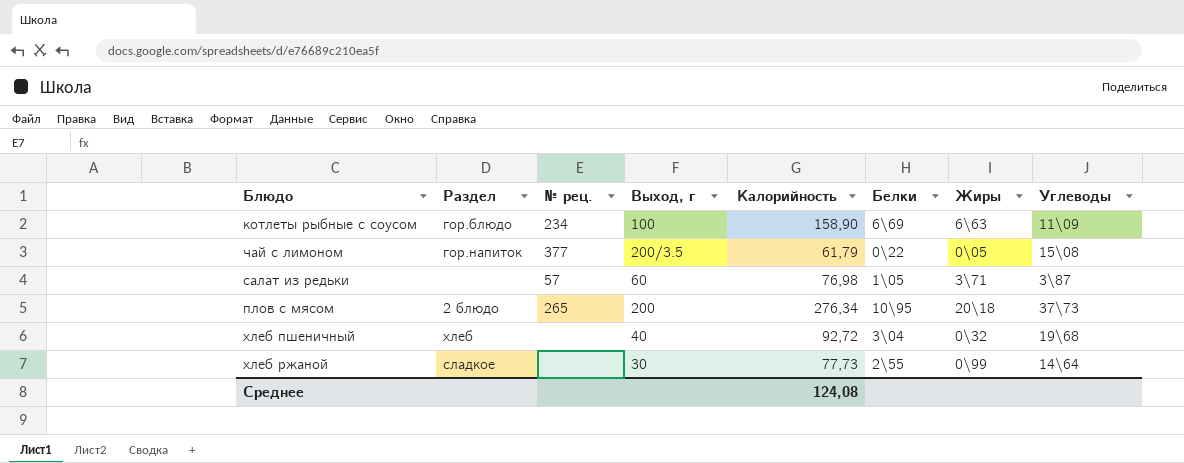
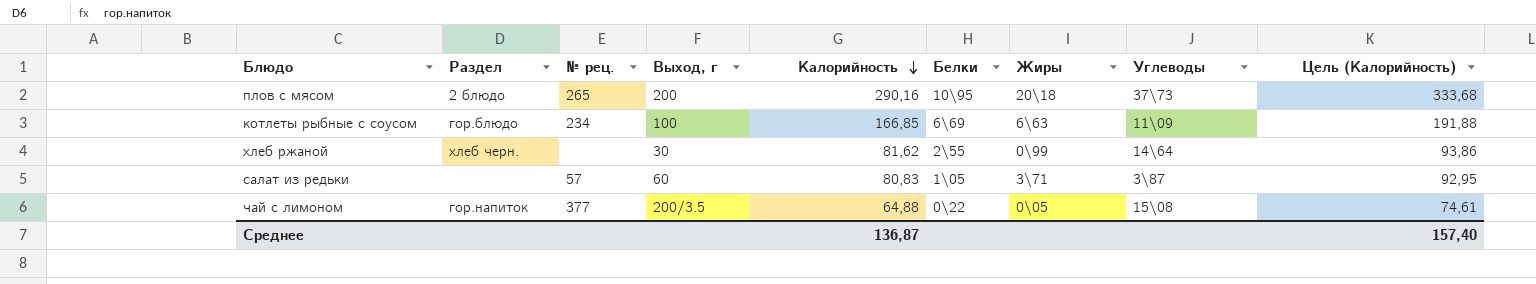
row order: none -> Калорийность descending
column Цель (Калорийность) | formula: none -> [Калорийность] * 1,15
row хлеб пшеничный: хлеб | none | 40 | 92,72 | 3\04 | 0\32 | 19\68 -> none
плов с мясом | Калорийность: 276,34 -> 290,16
котлеты рыбные с соусом | Калорийность: 158,90 -> 166,85
хлеб ржаной | Раздел: сладкое -> хлеб черн.
хлеб ржаной | Калорийность: 77,73 -> 81,62
салат из редьки | Калорийность: 76,98 -> 80,83
чай с лимоном | Калорийность: 61,79 -> 64,88
Среднее | Калорийность: 124,08 -> 136,87

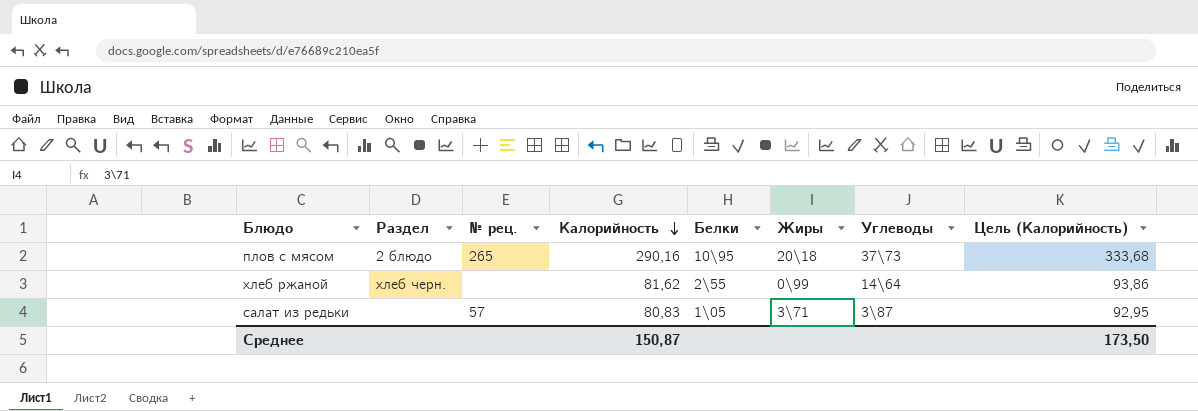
column Выход, г | position: 4 -> none
row котлеты рыбные с соусом: гор.блюдо | 234 | 100 | 166,85 | 6\69 | 6\63 | 11\09 | 191,88 -> none
row чай с лимоном: гор.напиток | 377 | 200/3.5 | 64,88 | 0\22 | 0\05 | 15\08 | 74,61 -> none
Среднее | Калорийность: 136,87 -> 150,87
Среднее | Цель (Калорийность): 157,40 -> 173,50

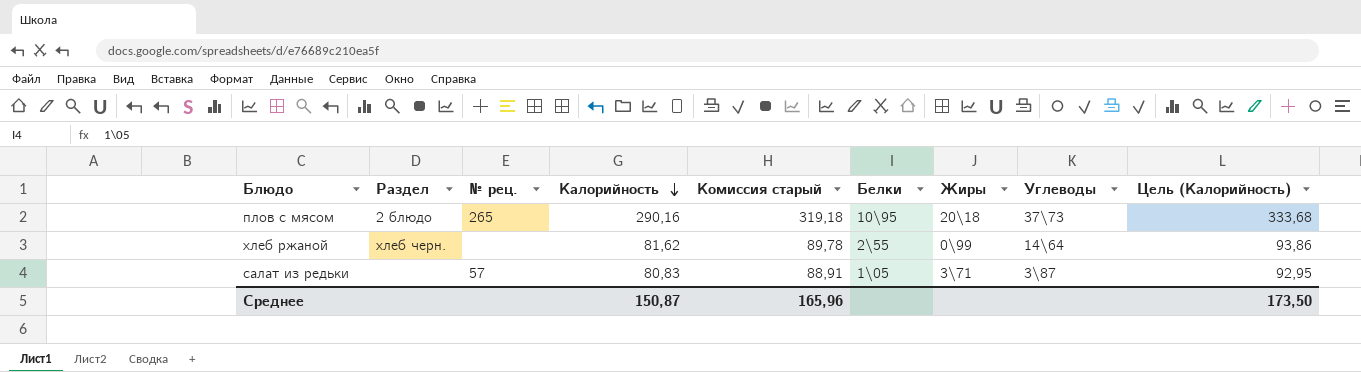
column Комиссия старый | formula: none -> [Калорийность] * 1,1

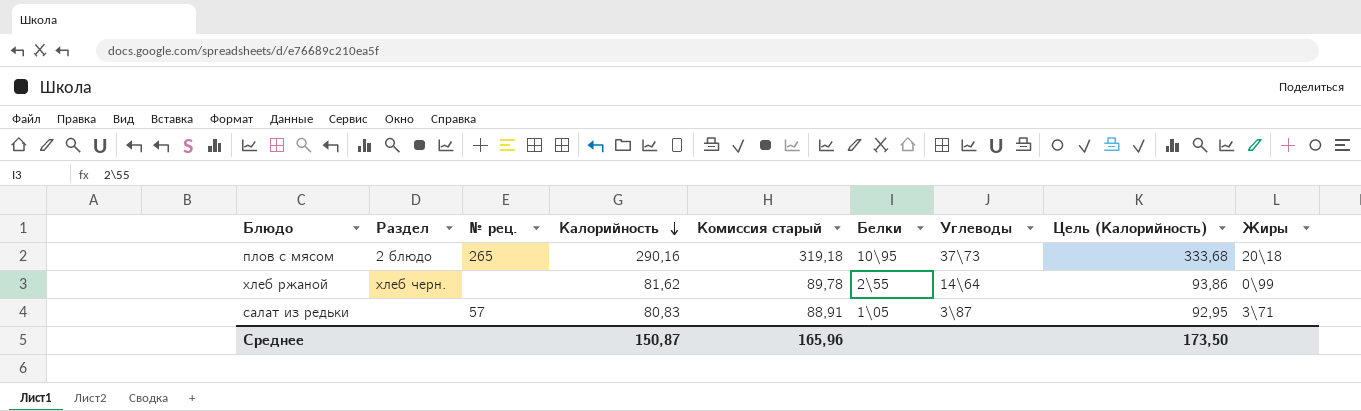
column Жиры | position: 7 -> 9

